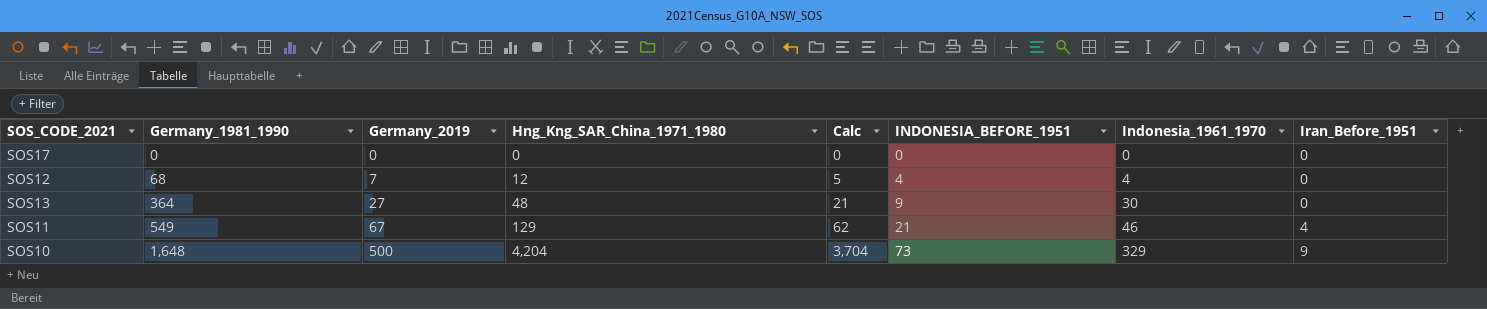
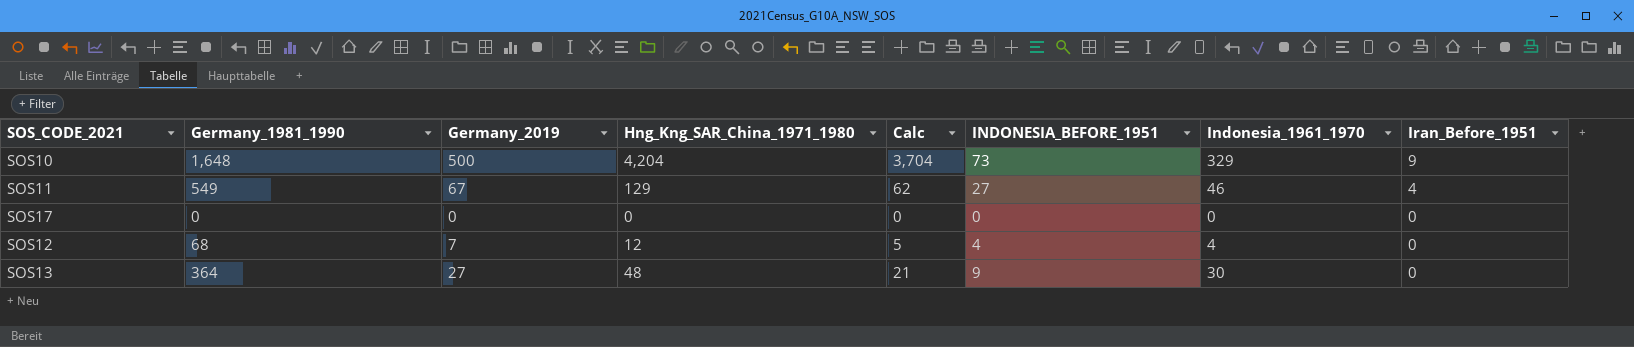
row order: Germany_1981_1990 ascending -> Iran_Before_1951 descending
SOS11 | INDONESIA_BEFORE_1951: 21 -> 27

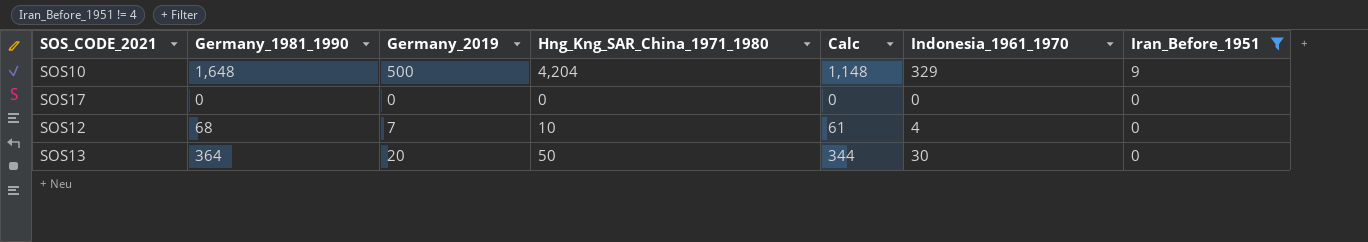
filter: none -> Iran_Before_1951 != 4
column INDONESIA_BEFORE_1951 | position: 6 -> none
column Calc | formula: [Hng_Kng_SAR_China_1971_1980] - [Germany_2019] -> [Germany_1981_1990] - [Germany_2019]
SOS12 | Hng_Kng_SAR_China_1971_1980: 12 -> 10
SOS13 | Germany_2019: 27 -> 20
SOS13 | Hng_Kng_SAR_China_1971_1980: 48 -> 50

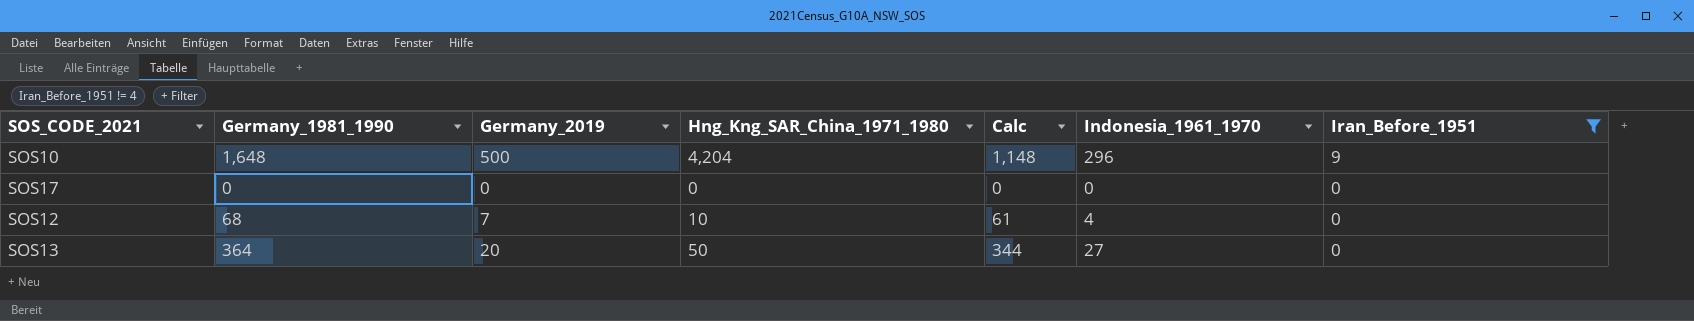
SOS10 | Indonesia_1961_1970: 329 -> 296
SOS13 | Indonesia_1961_1970: 30 -> 27

